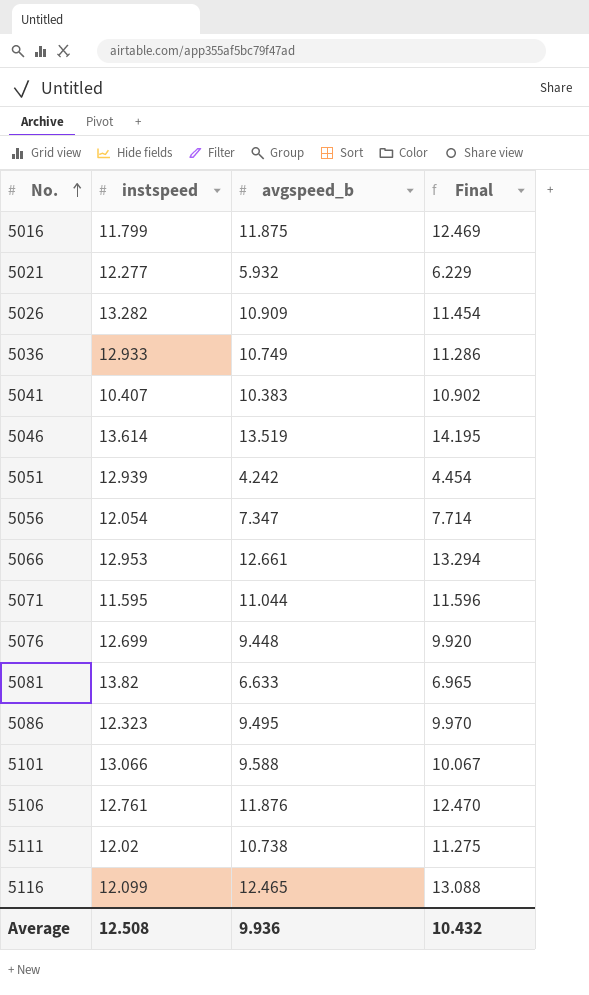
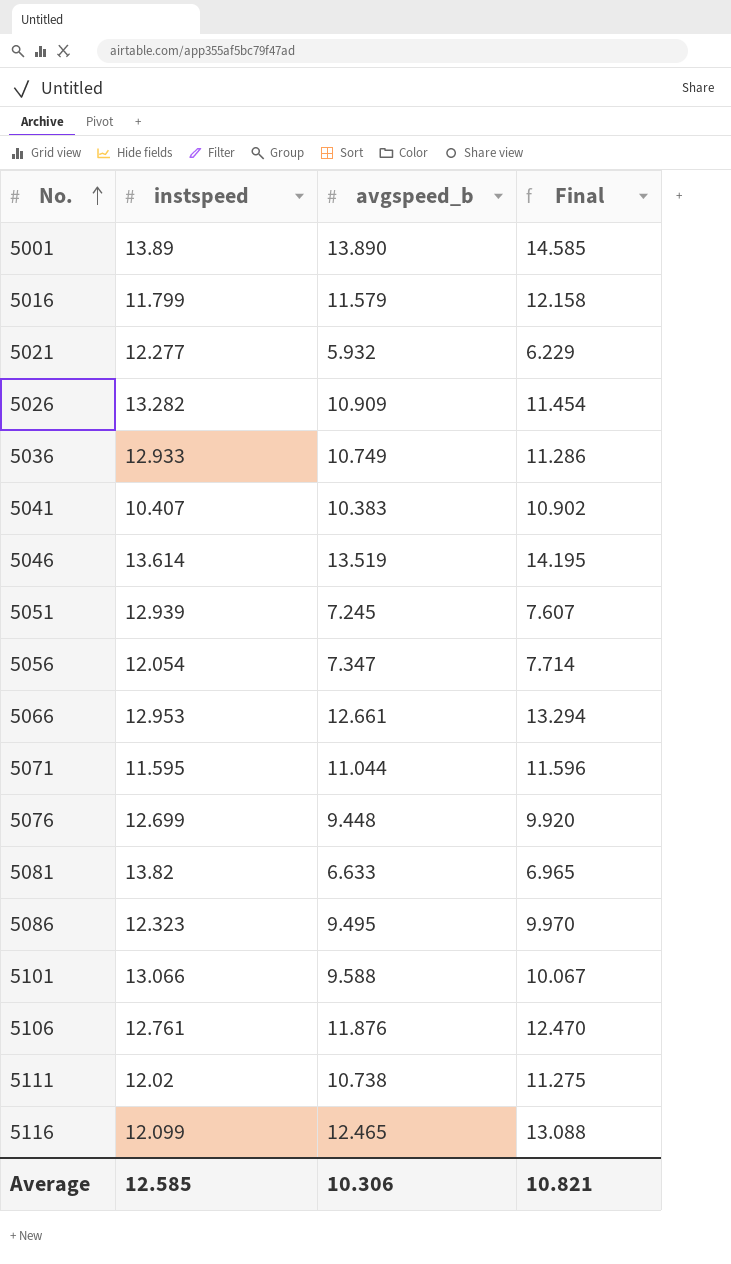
row 5001: none -> 13.89 | 13.890 | 14.585
5016 | avgspeed_b: 11.875 -> 11.579
5016 | Final: 12.469 -> 12.158
5051 | avgspeed_b: 4.242 -> 7.245
5051 | Final: 4.454 -> 7.607
Average | instspeed: 12.508 -> 12.585
Average | avgspeed_b: 9.936 -> 10.306
Average | Final: 10.432 -> 10.821

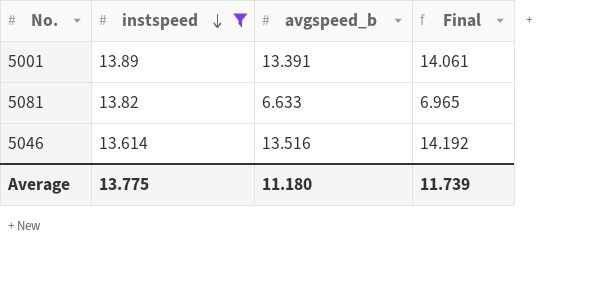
filter: none -> instspeed >= 13.614
row order: No. ascending -> instspeed descending
5001 | avgspeed_b: 13.890 -> 13.391
5001 | Final: 14.585 -> 14.061
5046 | avgspeed_b: 13.519 -> 13.516
5046 | Final: 14.195 -> 14.192
Average | instspeed: 12.585 -> 13.775
Average | avgspeed_b: 10.306 -> 11.180
Average | Final: 10.821 -> 11.739

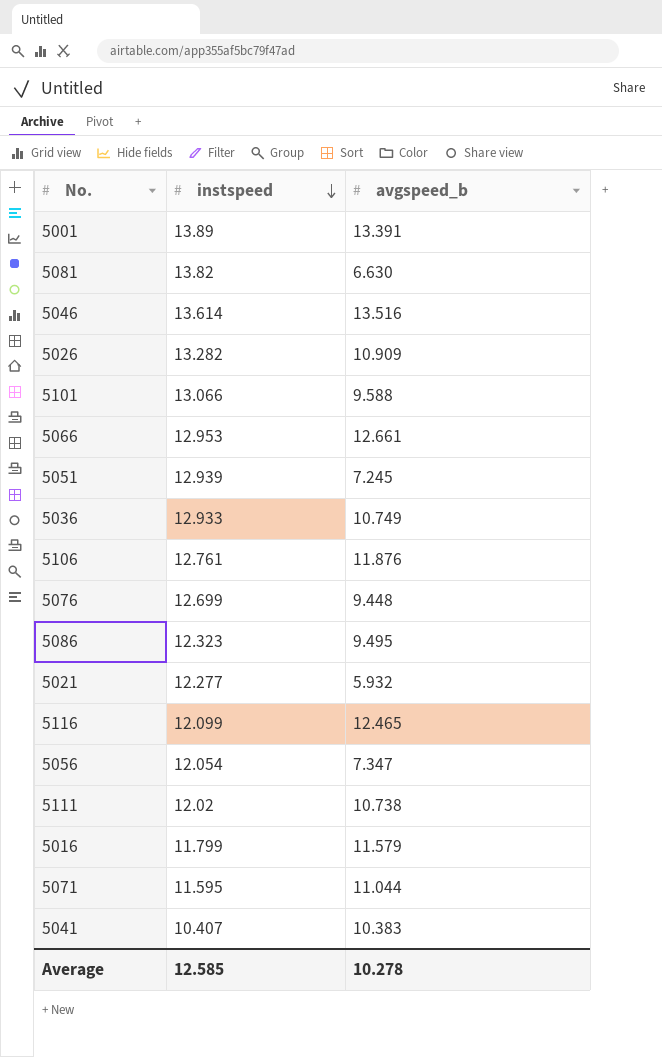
filter: instspeed >= 13.614 -> none
column Final | formula: [avgspeed_b] * 1.05 -> none
5081 | avgspeed_b: 6.633 -> 6.630
Average | instspeed: 13.775 -> 12.585
Average | avgspeed_b: 11.180 -> 10.278

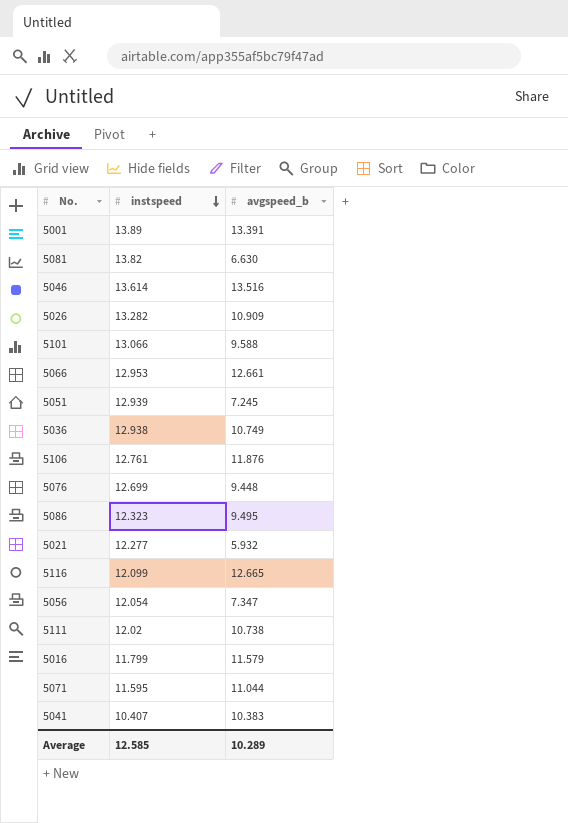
5036 | instspeed: 12.933 -> 12.938
5116 | avgspeed_b: 12.465 -> 12.665
Average | avgspeed_b: 10.278 -> 10.289

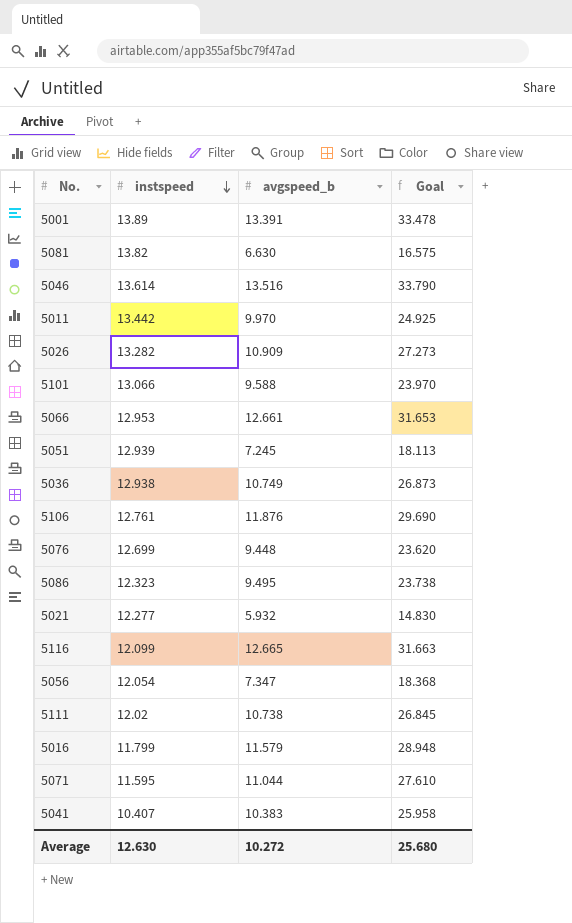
column Goal | formula: none -> [avgspeed_b] * 2.5
row 5011: none -> 13.442 | 9.970 | 24.925
Average | instspeed: 12.585 -> 12.630
Average | avgspeed_b: 10.289 -> 10.272

